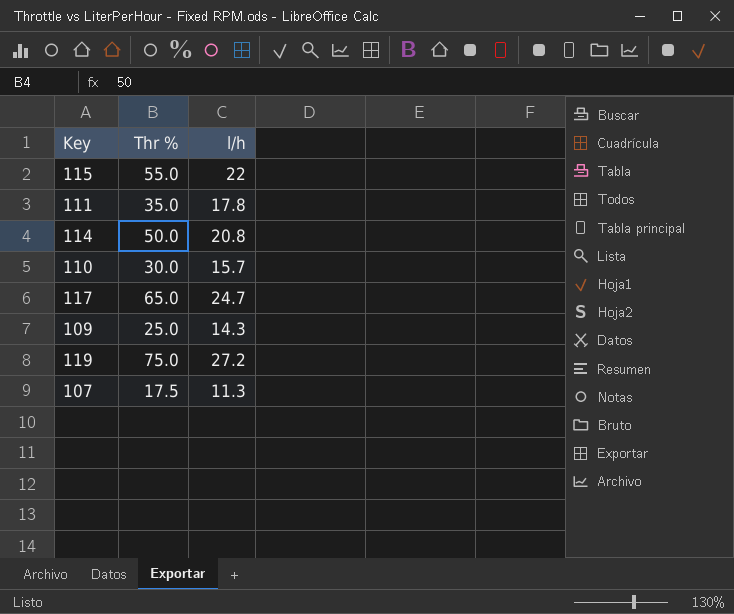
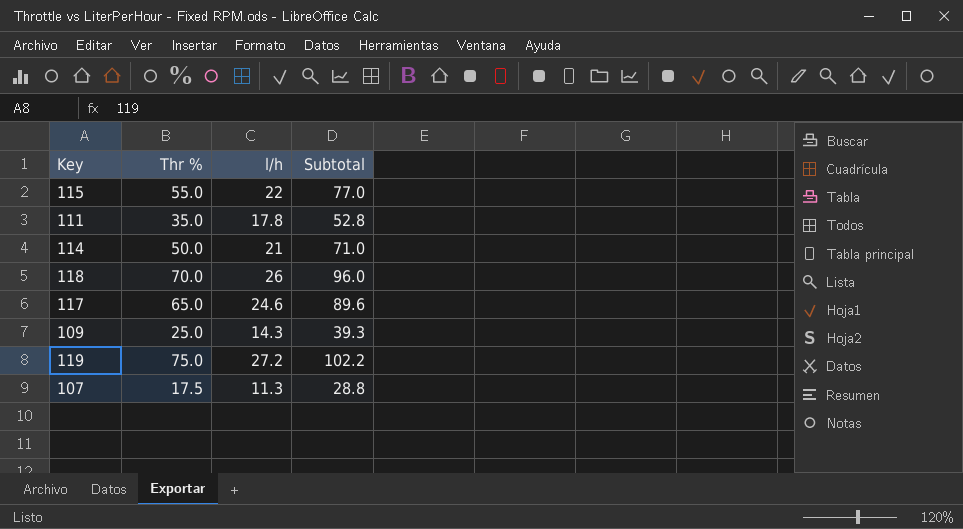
column Subtotal | formula: none -> [Thr %] + [l/h]
row 110: 30.0 | 15.7 -> none
114 | l/h: 20.8 -> 21
row 118: none -> 70.0 | 26 | 96.0
117 | l/h: 24.7 -> 24.6

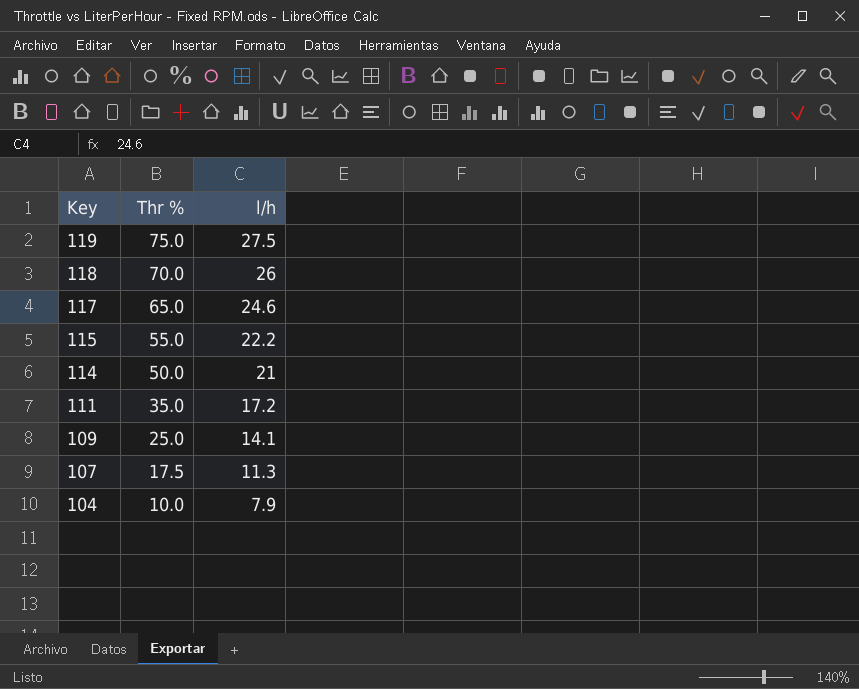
row order: none -> Key descending
column Subtotal | formula: [Thr %] + [l/h] -> none
119 | l/h: 27.2 -> 27.5
115 | l/h: 22 -> 22.2
111 | l/h: 17.8 -> 17.2
109 | l/h: 14.3 -> 14.1
row 104: none -> 10.0 | 7.9

